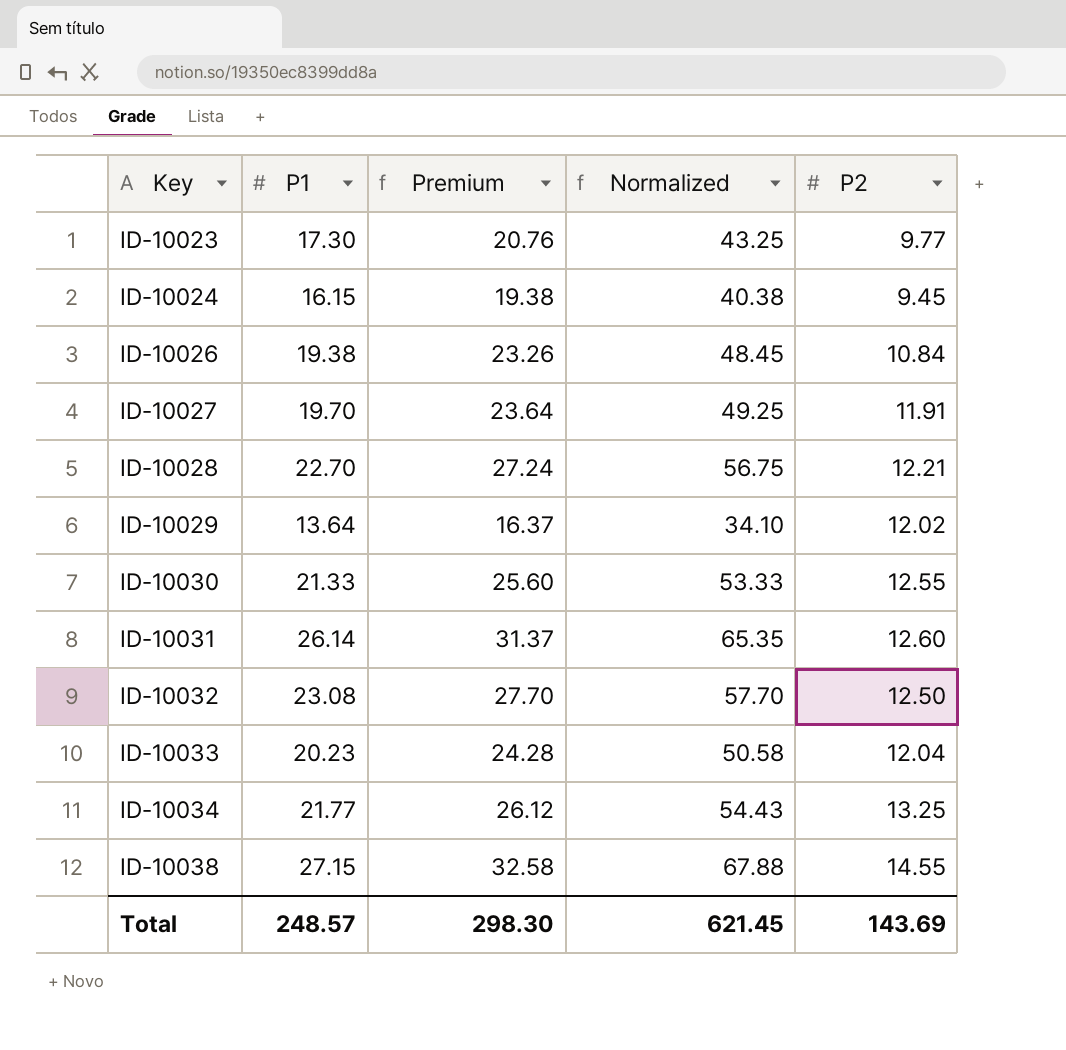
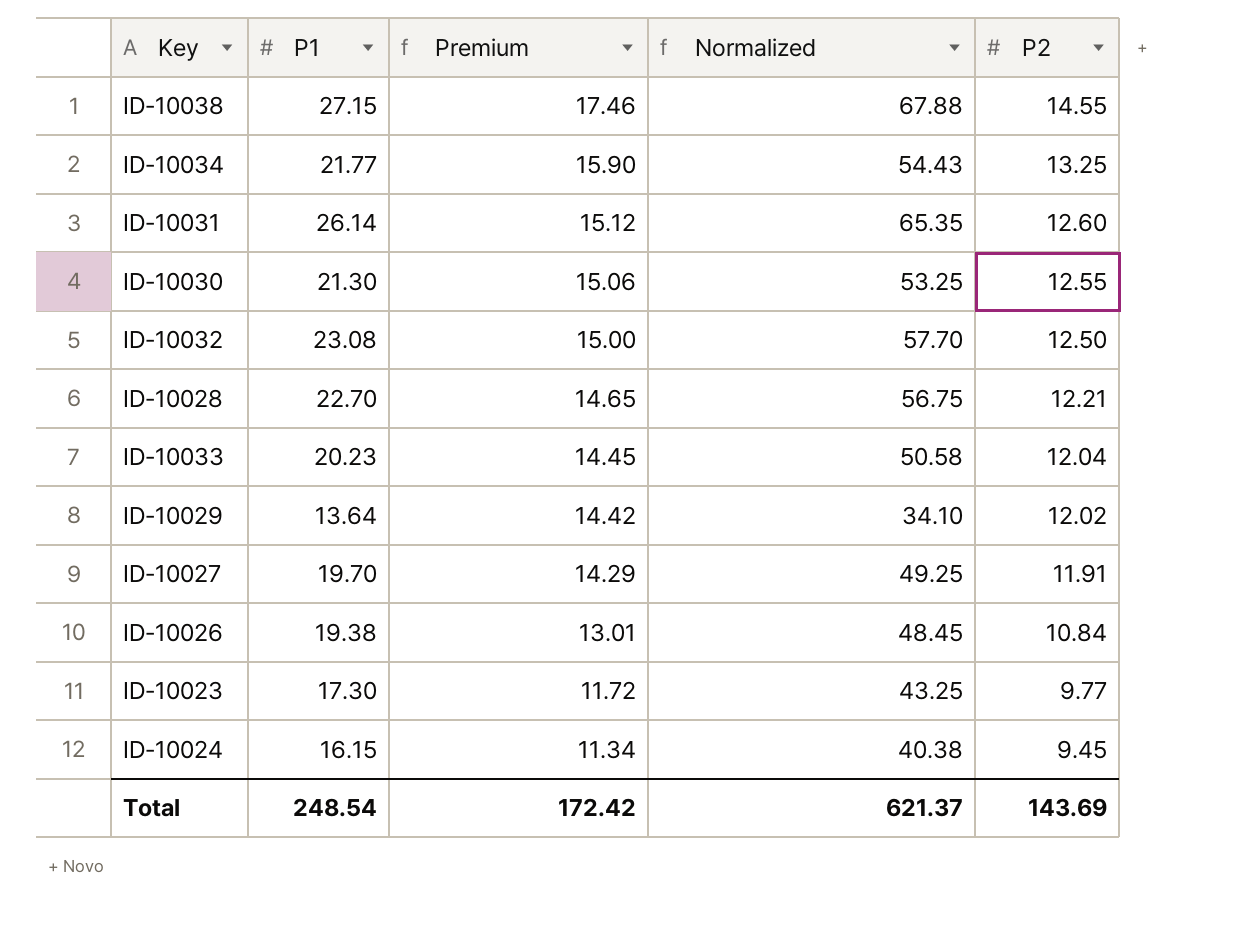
row order: Key ascending -> Premium descending
column Premium | formula: [P1] * 1.2 -> [P2] * 1.2
ID-10030 | P1: 21.33 -> 21.30
ID-10030 | Normalized: 53.33 -> 53.25
Total | P1: 248.57 -> 248.54
Total | Premium: 298.30 -> 172.42
Total | Normalized: 621.45 -> 621.37

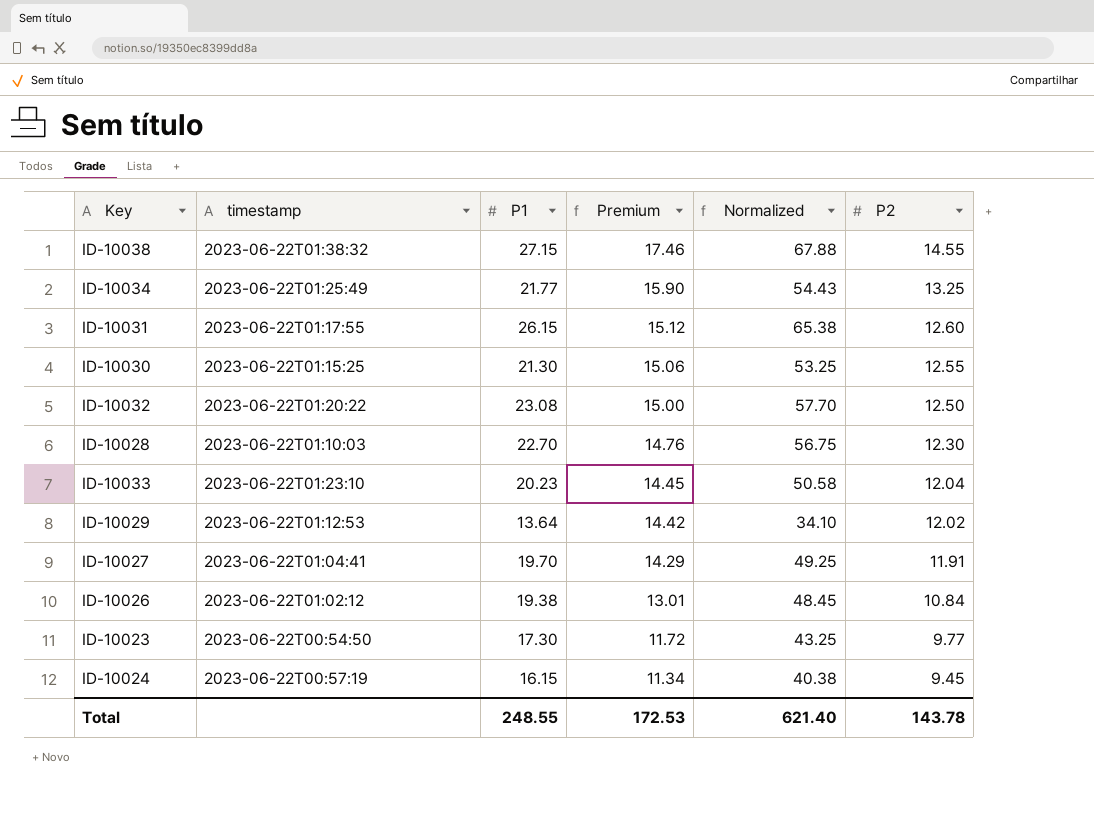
column timestamp | position: none -> 2
ID-10031 | P1: 26.14 -> 26.15
ID-10031 | Normalized: 65.35 -> 65.38
ID-10028 | Premium: 14.65 -> 14.76
ID-10028 | P2: 12.21 -> 12.30
Total | P1: 248.54 -> 248.55
Total | Premium: 172.42 -> 172.53
Total | Normalized: 621.37 -> 621.40
Total | P2: 143.69 -> 143.78

